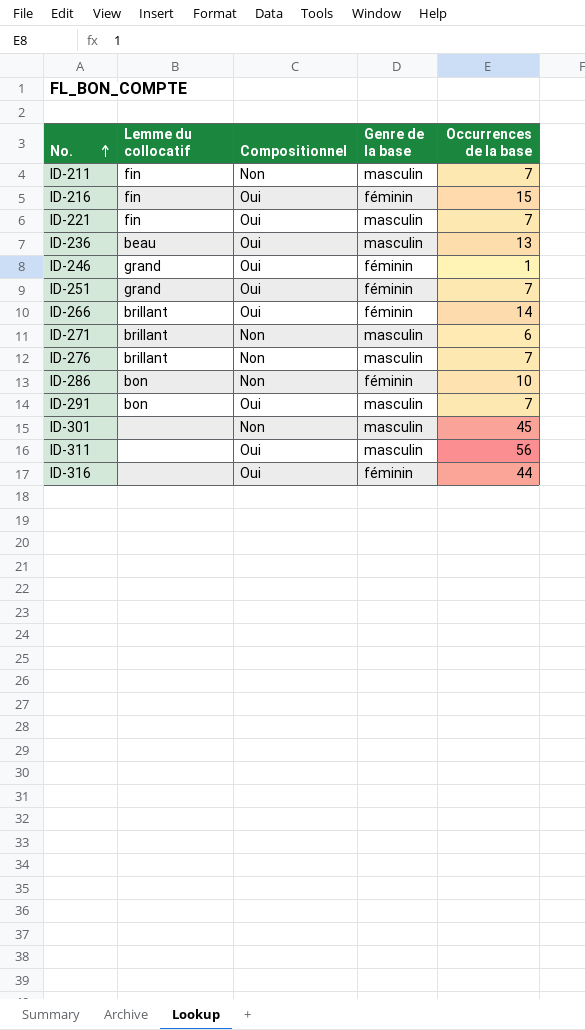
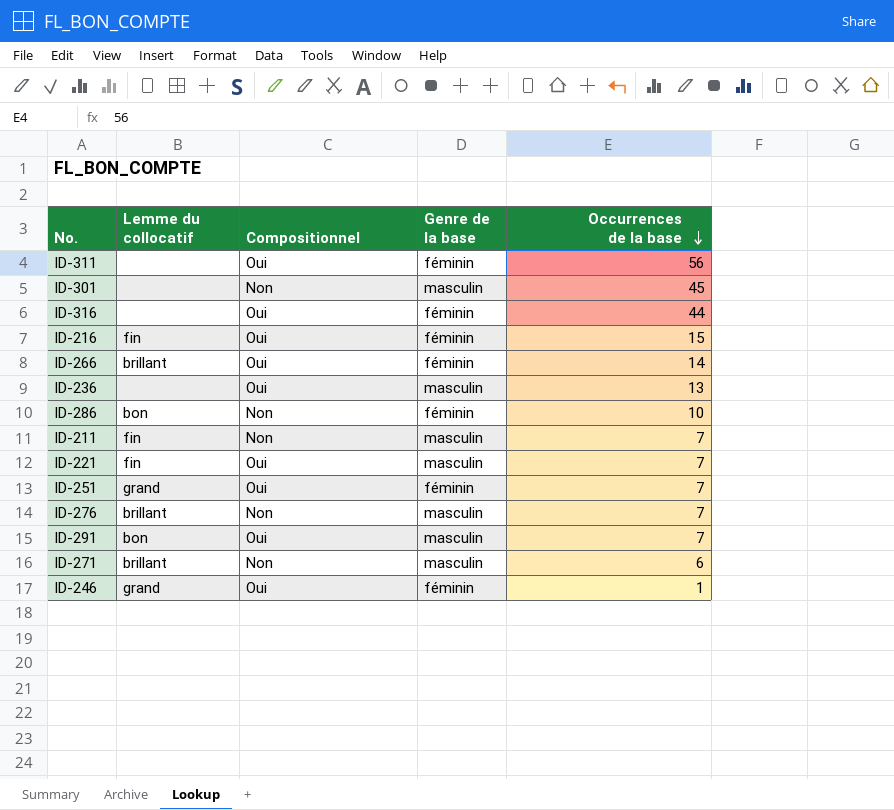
row order: No. ascending -> Occurrences de la base descending
ID-311 | Genre de la base: masculin -> féminin
ID-236 | Lemme du collocatif: beau -> none

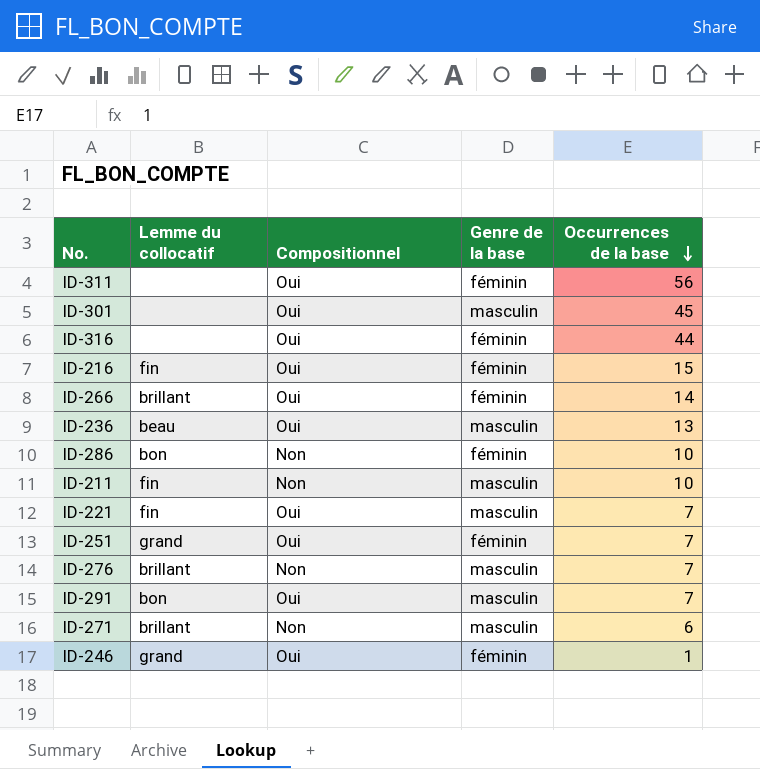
ID-301 | Compositionnel: Non -> Oui
ID-236 | Lemme du collocatif: none -> beau
ID-211 | Occurrences de la base: 7 -> 10

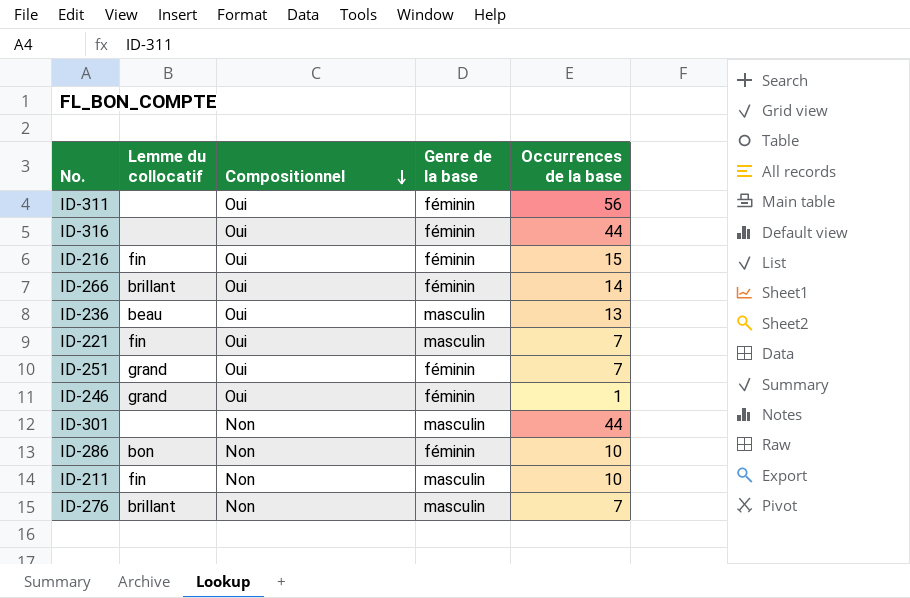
row order: Occurrences de la base descending -> Compositionnel descending
row ID-291: bon | Oui | masculin | 7 -> none
row ID-271: brillant | Non | masculin | 6 -> none
ID-301 | Compositionnel: Oui -> Non
ID-301 | Occurrences de la base: 45 -> 44

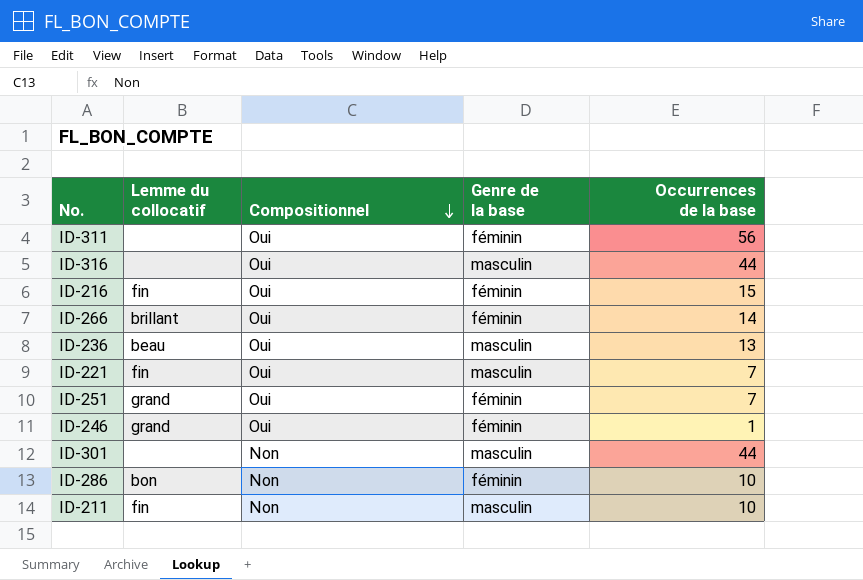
row ID-276: brillant | Non | masculin | 7 -> none
ID-316 | Genre de la base: féminin -> masculin

